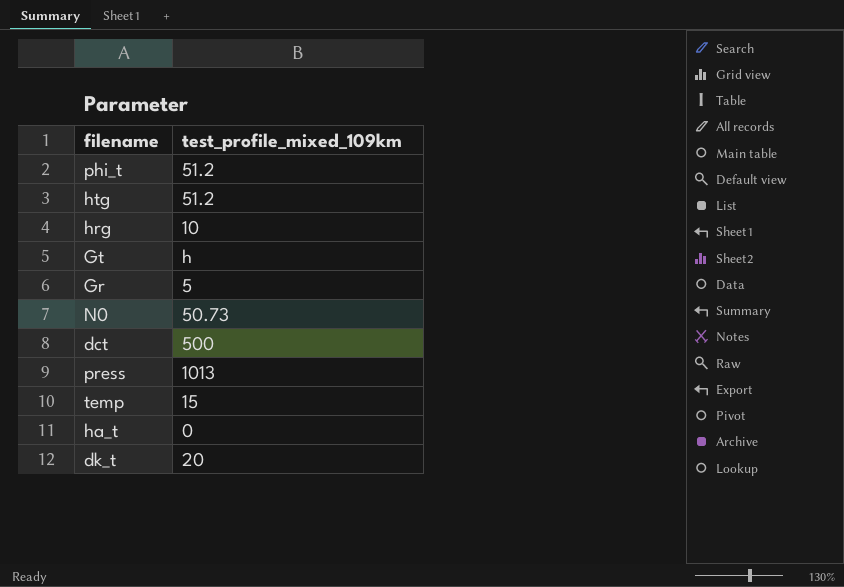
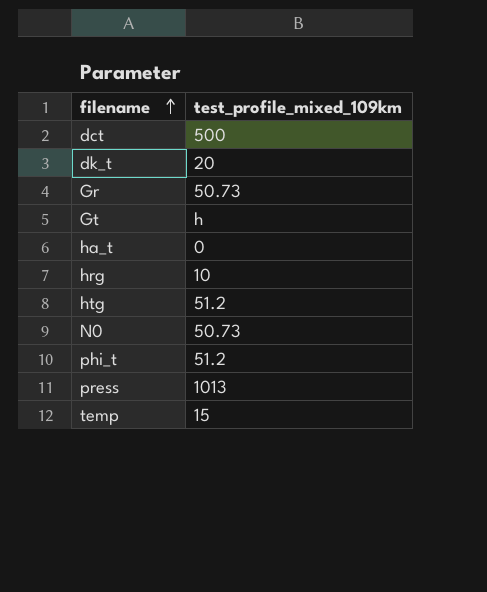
row order: none -> filename ascending
Gr | test_profile_mixed_109km: 5 -> 50.73

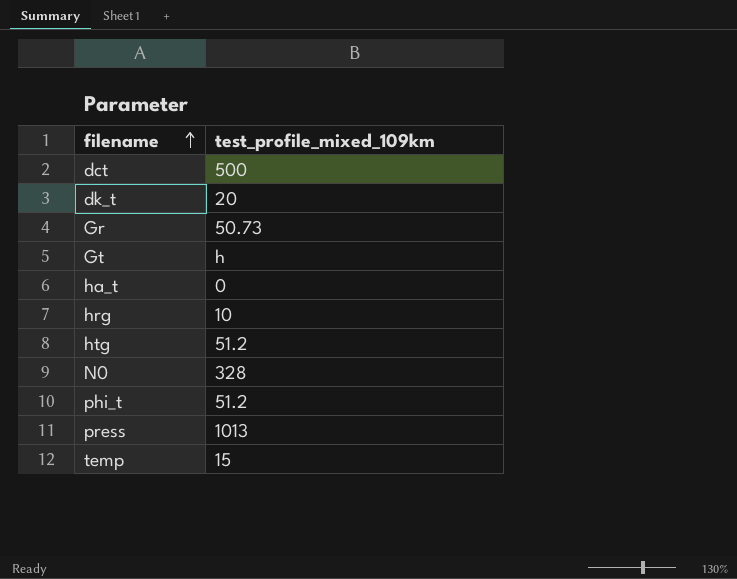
N0 | test_profile_mixed_109km: 50.73 -> 328

